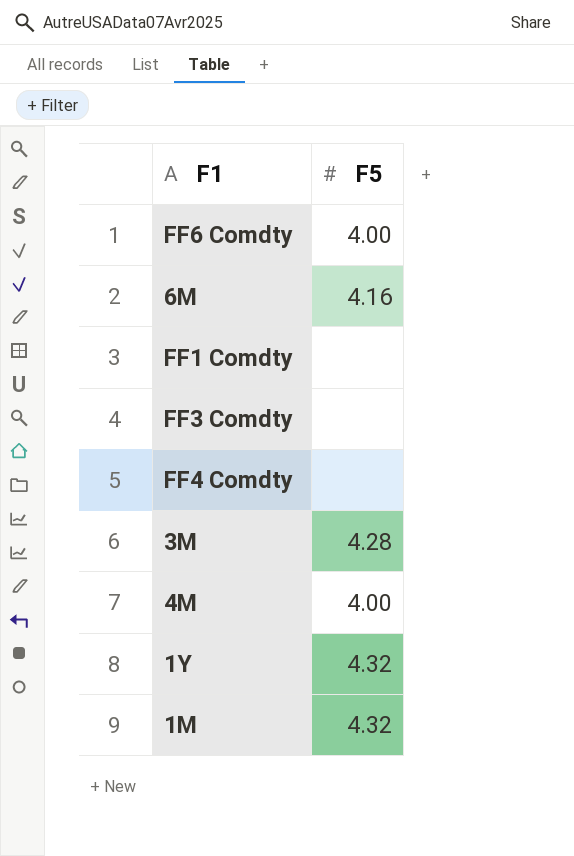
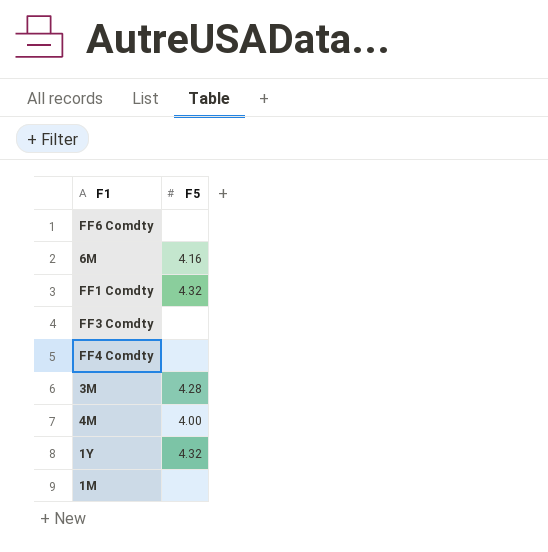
FF6 Comdty | F5: 4.00 -> none
FF1 Comdty | F5: none -> 4.32
1M | F5: 4.32 -> none

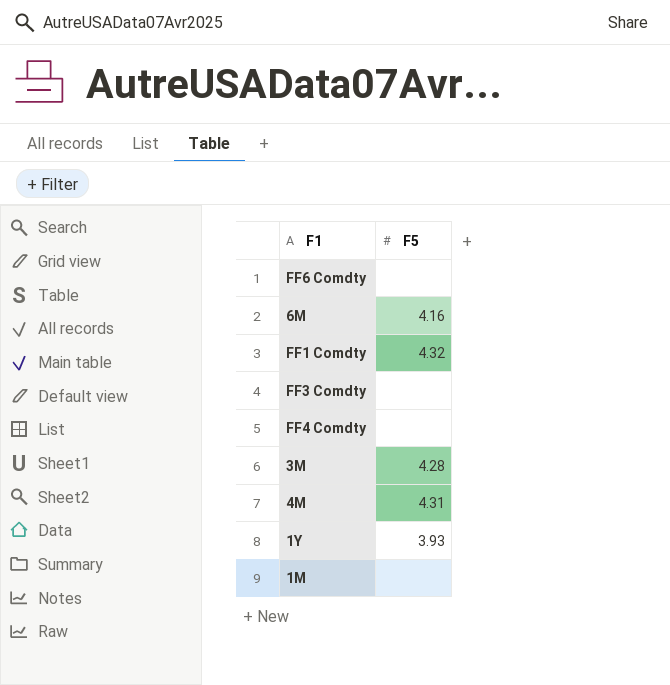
4M | F5: 4.00 -> 4.31
1Y | F5: 4.32 -> 3.93

